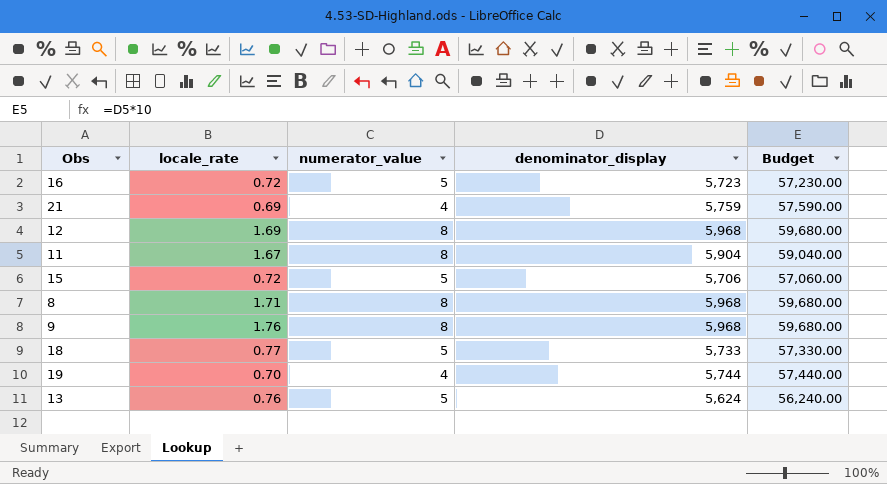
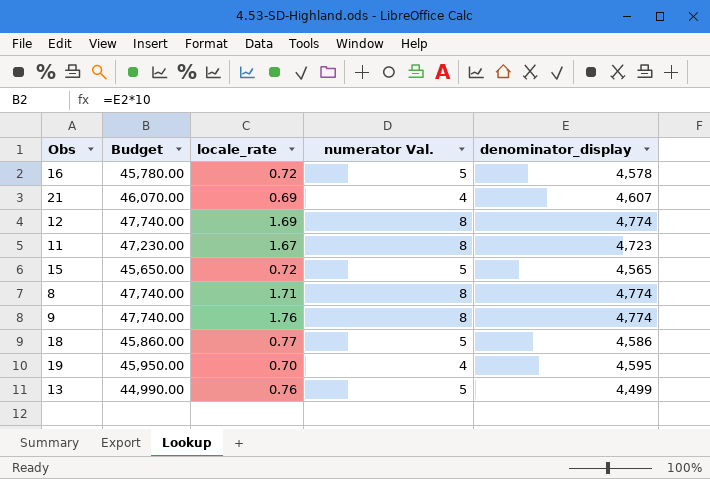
column Budget | position: 5 -> 2
column name: numerator_value -> numerator Val.
16 | Budget: 57,230.00 -> 45,780.00
16 | denominator_display: 5,723 -> 4,578
21 | Budget: 57,590.00 -> 46,070.00
21 | denominator_display: 5,759 -> 4,607
12 | Budget: 59,680.00 -> 47,740.00
12 | denominator_display: 5,968 -> 4,774
11 | Budget: 59,040.00 -> 47,230.00
11 | denominator_display: 5,904 -> 4,723
15 | Budget: 57,060.00 -> 45,650.00
15 | denominator_display: 5,706 -> 4,565
8 | Budget: 59,680.00 -> 47,740.00
8 | denominator_display: 5,968 -> 4,774
9 | Budget: 59,680.00 -> 47,740.00
9 | denominator_display: 5,968 -> 4,774
18 | Budget: 57,330.00 -> 45,860.00
18 | denominator_display: 5,733 -> 4,586
19 | Budget: 57,440.00 -> 45,950.00
19 | denominator_display: 5,744 -> 4,595
13 | Budget: 56,240.00 -> 44,990.00
13 | denominator_display: 5,624 -> 4,499

